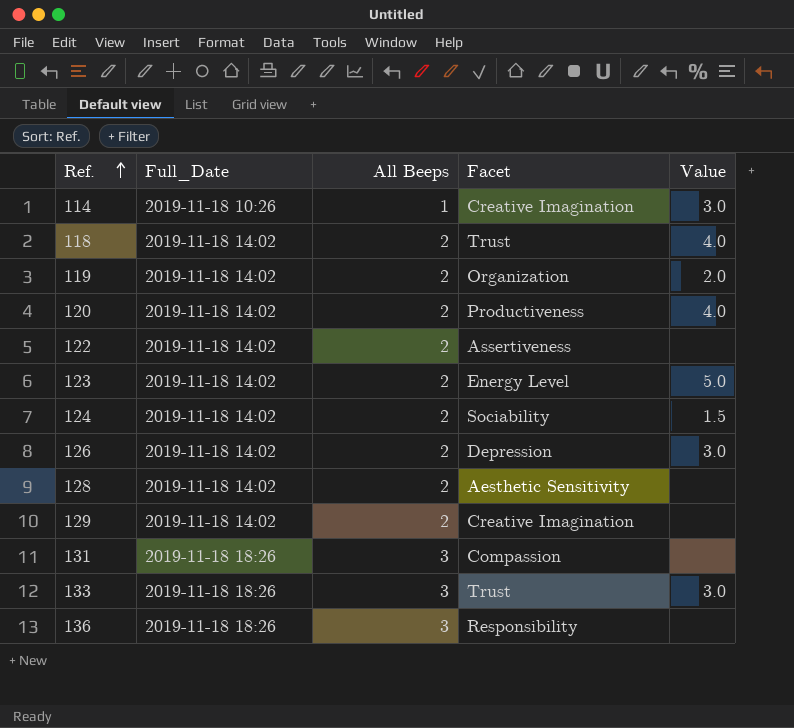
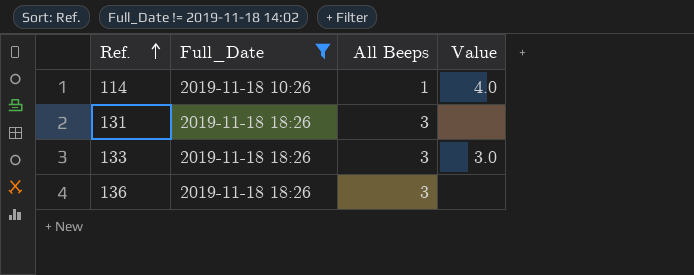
filter: none -> Full_Date != 2019-11-18 14:02
column Facet | position: 4 -> none
114 | Value: 3.0 -> 4.0

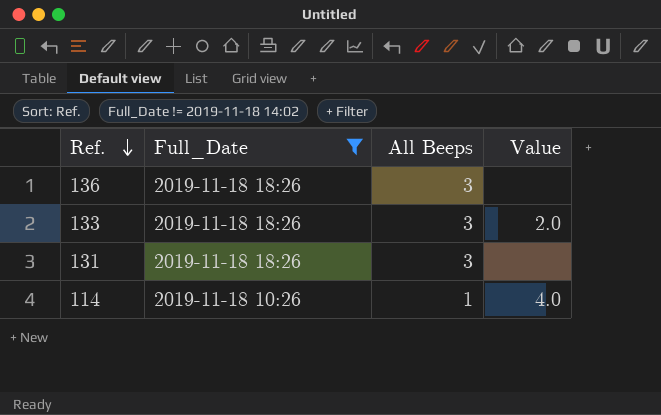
row order: Ref. ascending -> Ref. descending
133 | Value: 3.0 -> 2.0

